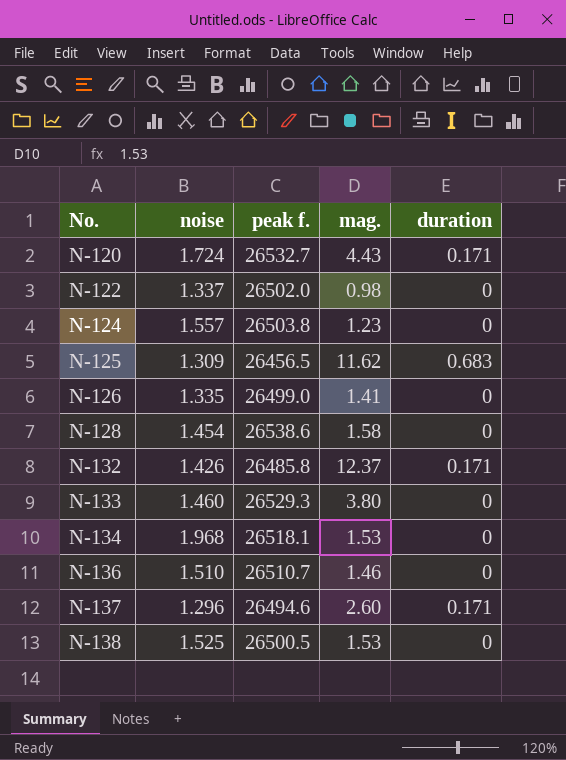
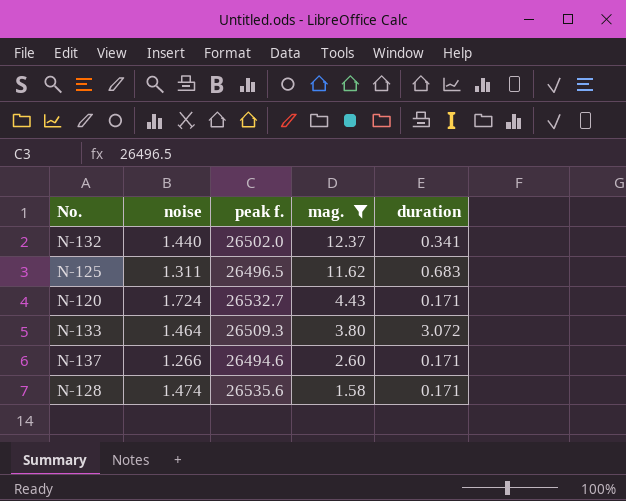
filter: none -> mag. >= 1.58
row order: No. ascending -> mag. descending
N-132 | noise: 1.426 -> 1.440
N-132 | peak f.: 26485.8 -> 26502.0
N-132 | duration: 0.171 -> 0.341
N-125 | noise: 1.309 -> 1.311
N-125 | peak f.: 26456.5 -> 26496.5
N-133 | noise: 1.460 -> 1.464
N-133 | peak f.: 26529.3 -> 26509.3
N-133 | duration: 0 -> 3.072
N-137 | noise: 1.296 -> 1.266
N-128 | noise: 1.454 -> 1.474
N-128 | peak f.: 26538.6 -> 26535.6
N-128 | duration: 0 -> 0.171

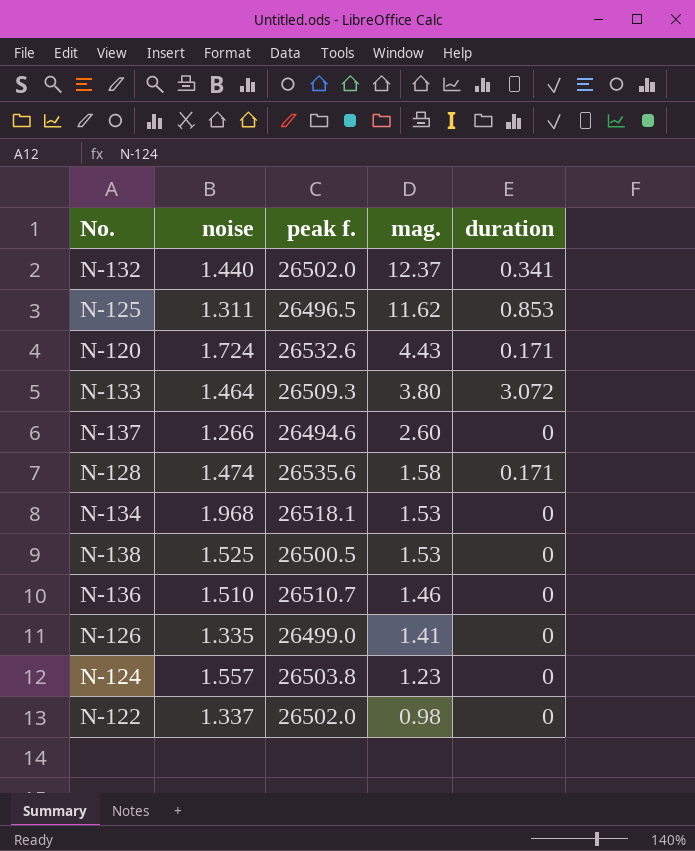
filter: mag. >= 1.58 -> none
N-125 | duration: 0.683 -> 0.853
N-120 | peak f.: 26532.7 -> 26532.6
N-137 | duration: 0.171 -> 0

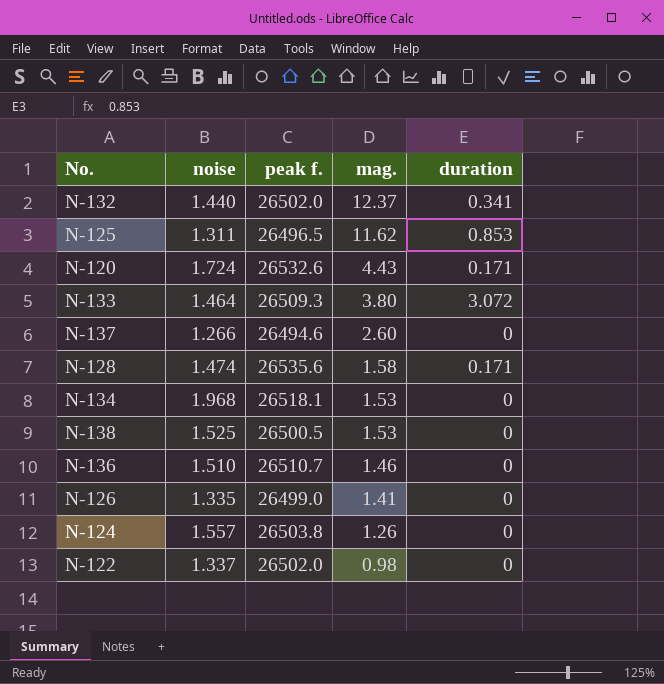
N-124 | mag.: 1.23 -> 1.26

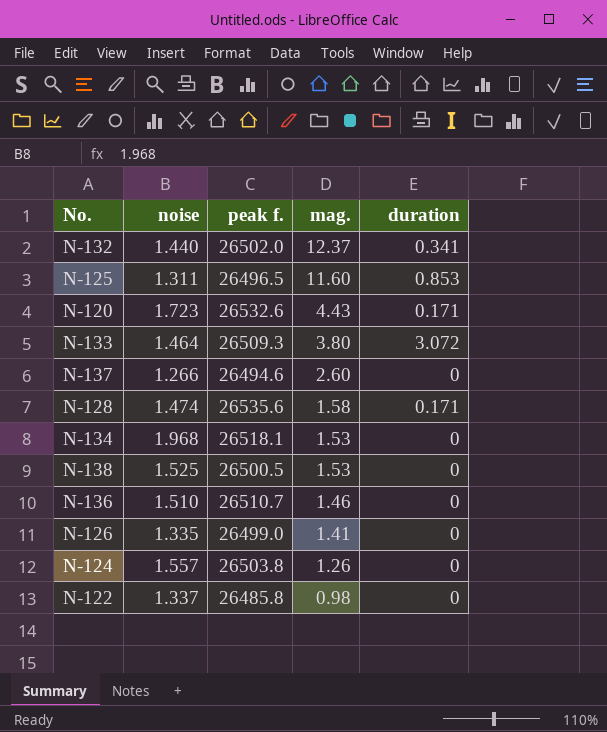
N-125 | mag.: 11.62 -> 11.60
N-120 | noise: 1.724 -> 1.723
N-122 | peak f.: 26502.0 -> 26485.8

